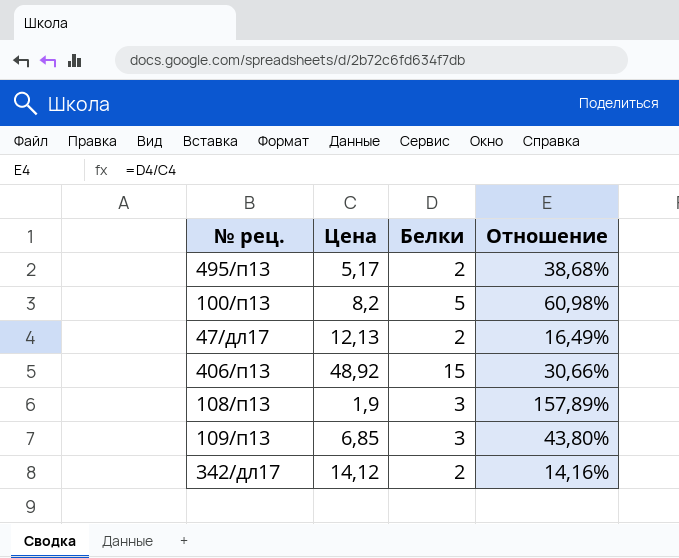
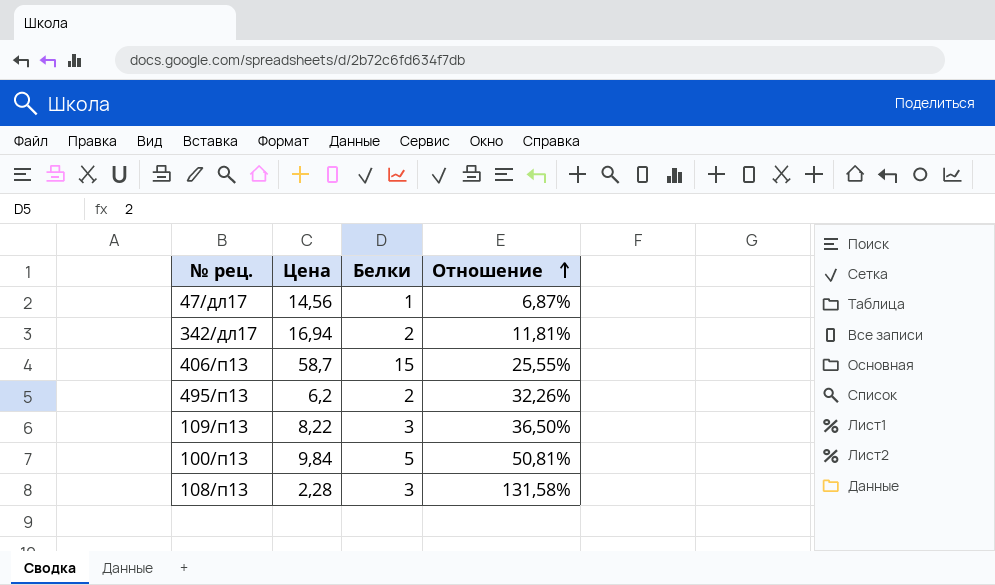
row order: none -> Отношение ascending
47/дл17 | Цена: 12,13 -> 14,56
47/дл17 | Белки: 2 -> 1
47/дл17 | Отношение: 16,49% -> 6,87%
342/дл17 | Цена: 14,12 -> 16,94
342/дл17 | Отношение: 14,16% -> 11,81%
406/п13 | Цена: 48,92 -> 58,7
406/п13 | Отношение: 30,66% -> 25,55%
495/п13 | Цена: 5,17 -> 6,2
495/п13 | Отношение: 38,68% -> 32,26%
109/п13 | Цена: 6,85 -> 8,22
109/п13 | Отношение: 43,80% -> 36,50%
100/п13 | Цена: 8,2 -> 9,84
100/п13 | Отношение: 60,98% -> 50,81%
108/п13 | Цена: 1,9 -> 2,28
108/п13 | Отношение: 157,89% -> 131,58%

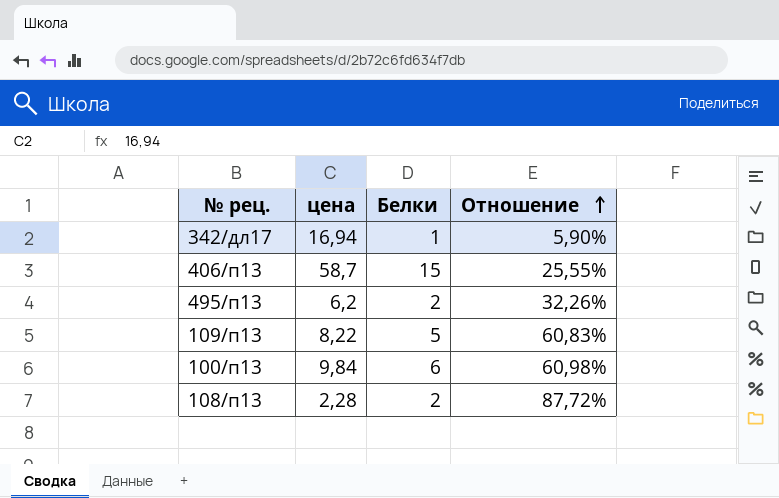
column name: Цена -> цена
row 47/дл17: 14,56 | 1 | 6,87% -> none
342/дл17 | Белки: 2 -> 1
342/дл17 | Отношение: 11,81% -> 5,90%
109/п13 | Белки: 3 -> 5
109/п13 | Отношение: 36,50% -> 60,83%
100/п13 | Белки: 5 -> 6
100/п13 | Отношение: 50,81% -> 60,98%
108/п13 | Белки: 3 -> 2
108/п13 | Отношение: 131,58% -> 87,72%

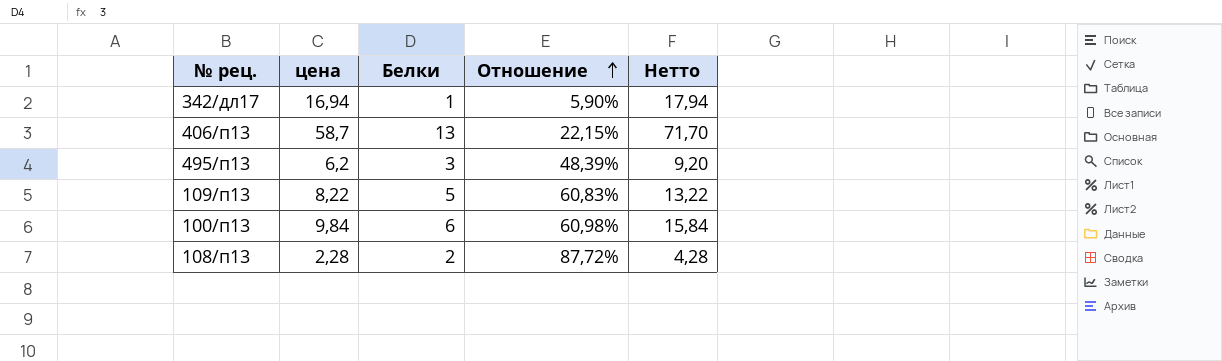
column Нетто | formula: none -> [цена] + [Белки]
406/п13 | Белки: 15 -> 13
406/п13 | Отношение: 25,55% -> 22,15%
495/п13 | Белки: 2 -> 3
495/п13 | Отношение: 32,26% -> 48,39%

